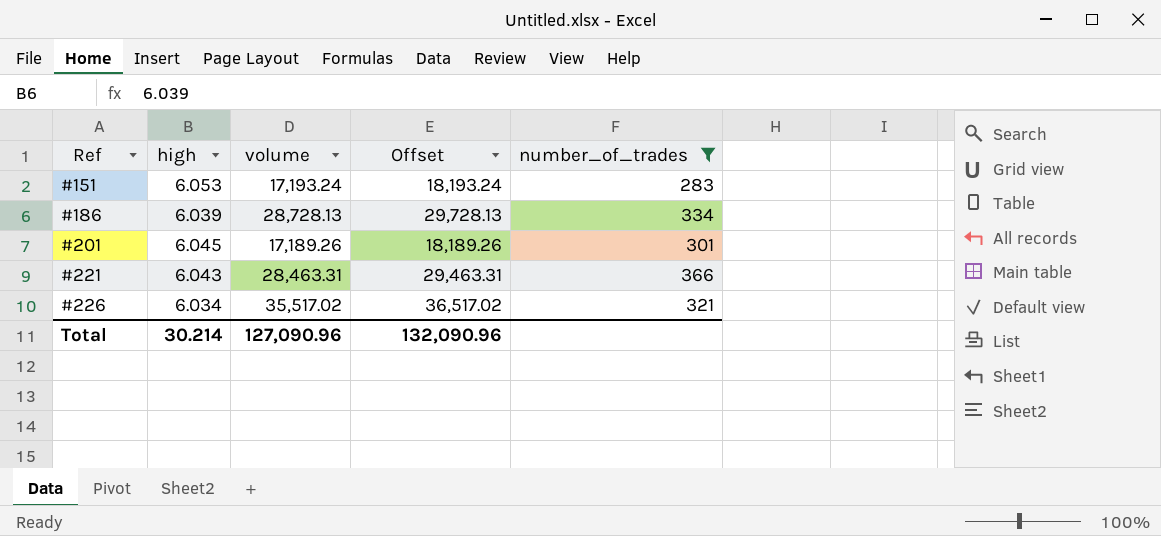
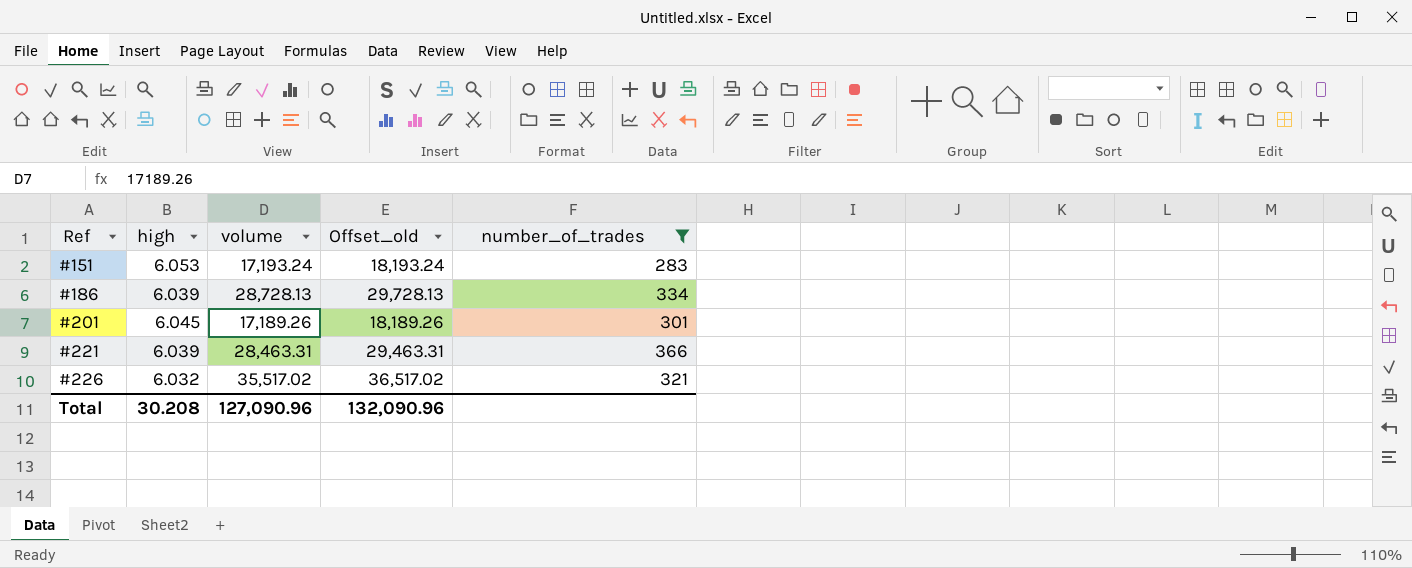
column name: Offset -> Offset_old
#221 | high: 6.043 -> 6.039
#226 | high: 6.034 -> 6.032
Total | high: 30.214 -> 30.208

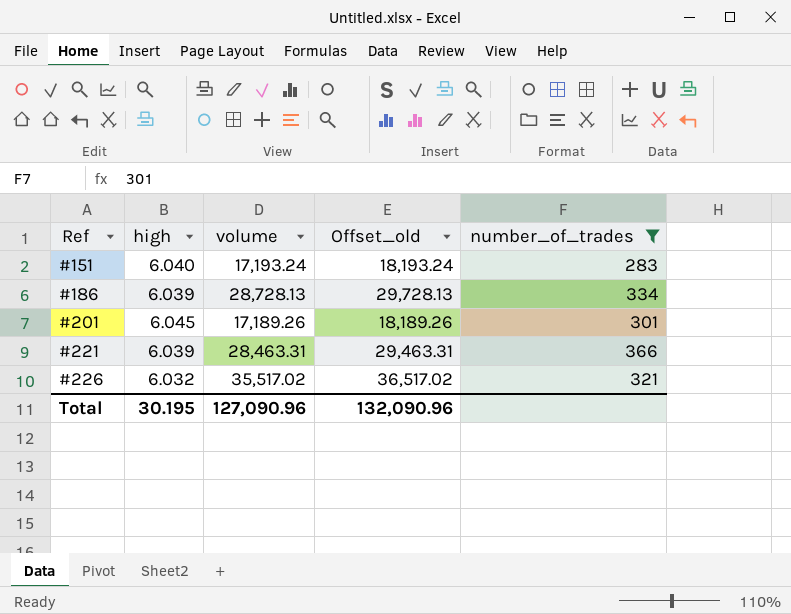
#151 | high: 6.053 -> 6.040
Total | high: 30.208 -> 30.195

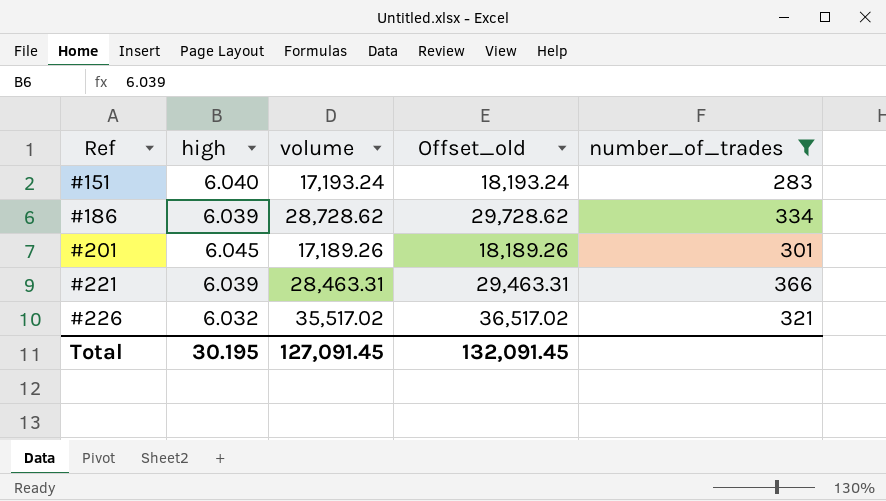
#186 | volume: 28,728.13 -> 28,728.62
#186 | Offset_old: 29,728.13 -> 29,728.62
Total | volume: 127,090.96 -> 127,091.45
Total | Offset_old: 132,090.96 -> 132,091.45

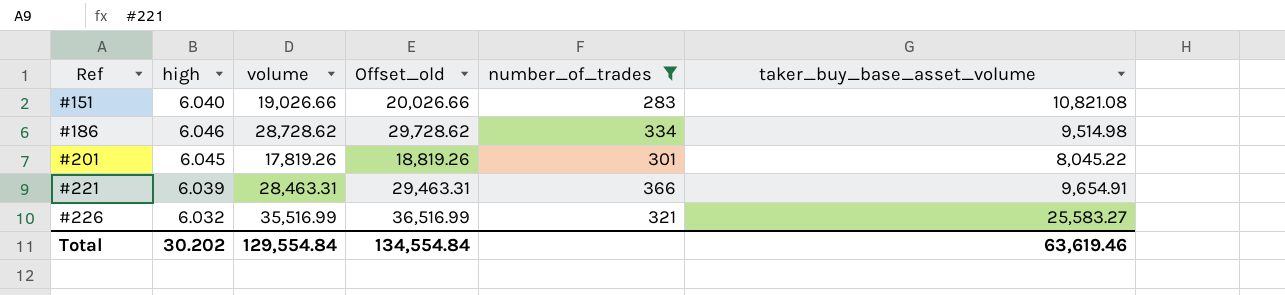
column taker_buy_base_asset_volume | position: none -> 6
#151 | volume: 17,193.24 -> 19,026.66
#151 | Offset_old: 18,193.24 -> 20,026.66
#186 | high: 6.039 -> 6.046
#201 | volume: 17,189.26 -> 17,819.26
#201 | Offset_old: 18,189.26 -> 18,819.26
#226 | volume: 35,517.02 -> 35,516.99
#226 | Offset_old: 36,517.02 -> 36,516.99
Total | high: 30.195 -> 30.202
Total | volume: 127,091.45 -> 129,554.84
Total | Offset_old: 132,091.45 -> 134,554.84

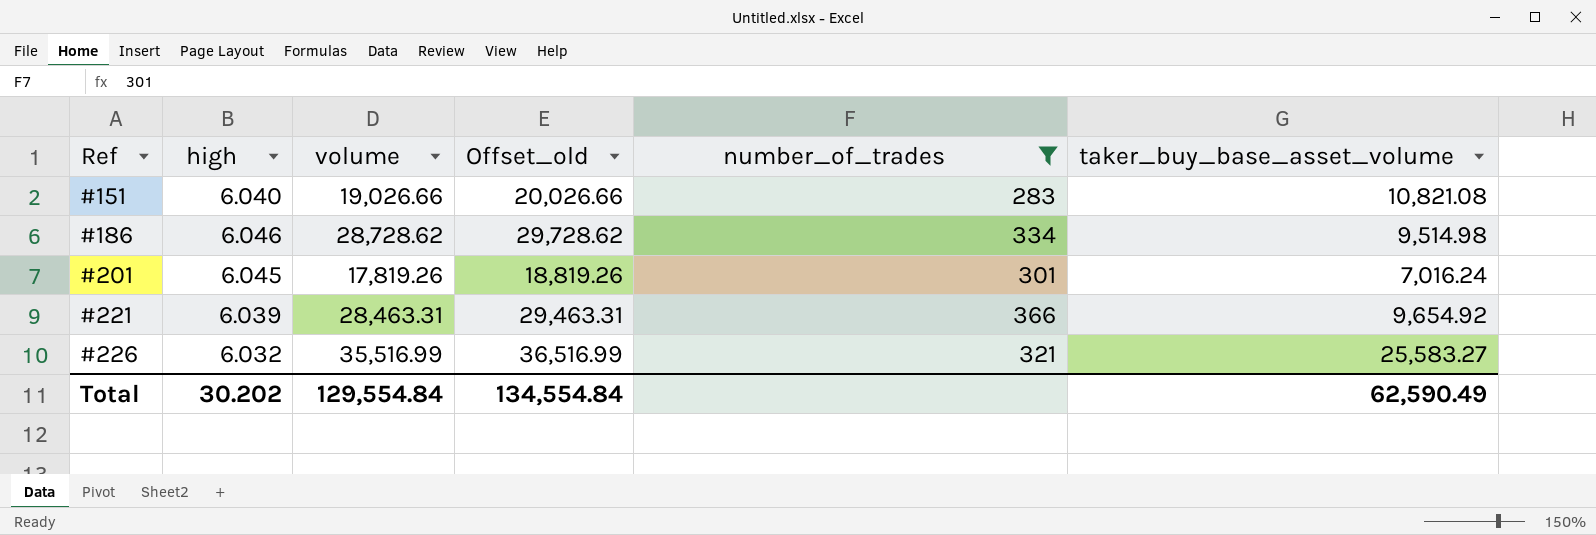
#201 | taker_buy_base_asset_volume: 8,045.22 -> 7,016.24
#221 | taker_buy_base_asset_volume: 9,654.91 -> 9,654.92
Total | taker_buy_base_asset_volume: 63,619.46 -> 62,590.49

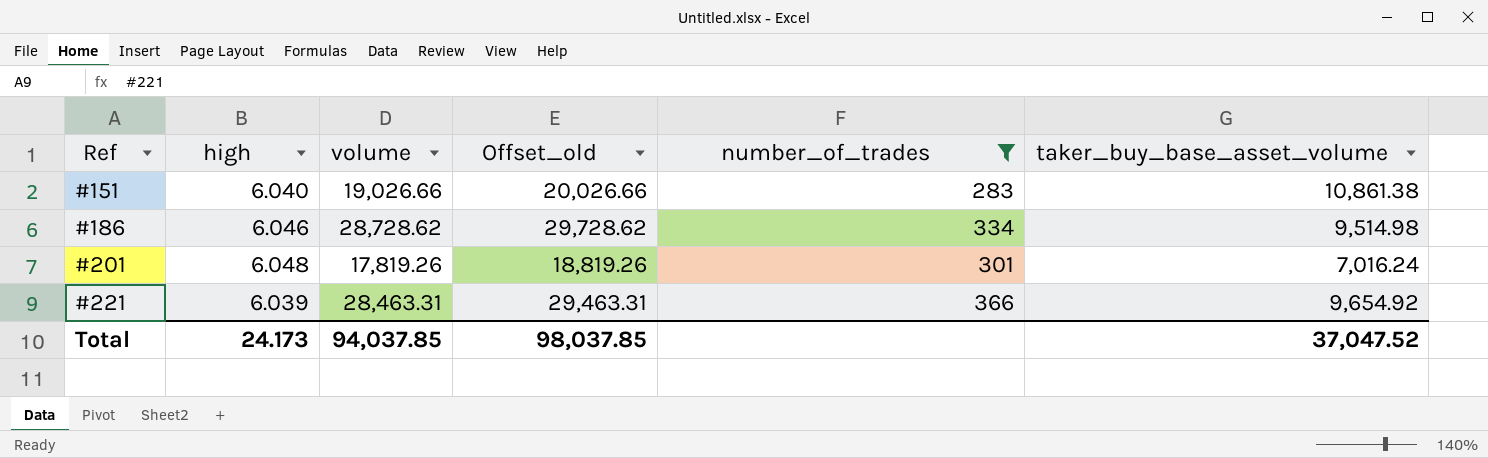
row #226: 6.032 | 35,516.99 | 36,516.99 | 321 | 25,583.27 -> none
#151 | taker_buy_base_asset_volume: 10,821.08 -> 10,861.38
#201 | high: 6.045 -> 6.048
Total | high: 30.202 -> 24.173
Total | volume: 129,554.84 -> 94,037.85
Total | Offset_old: 134,554.84 -> 98,037.85
Total | taker_buy_base_asset_volume: 62,590.49 -> 37,047.52

